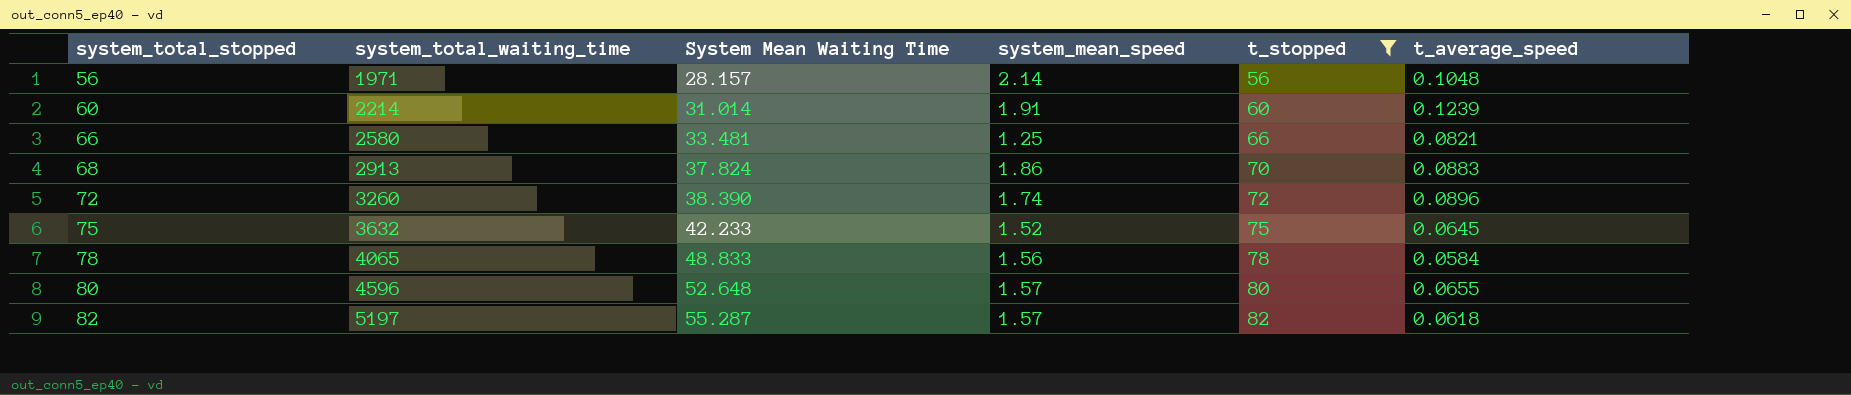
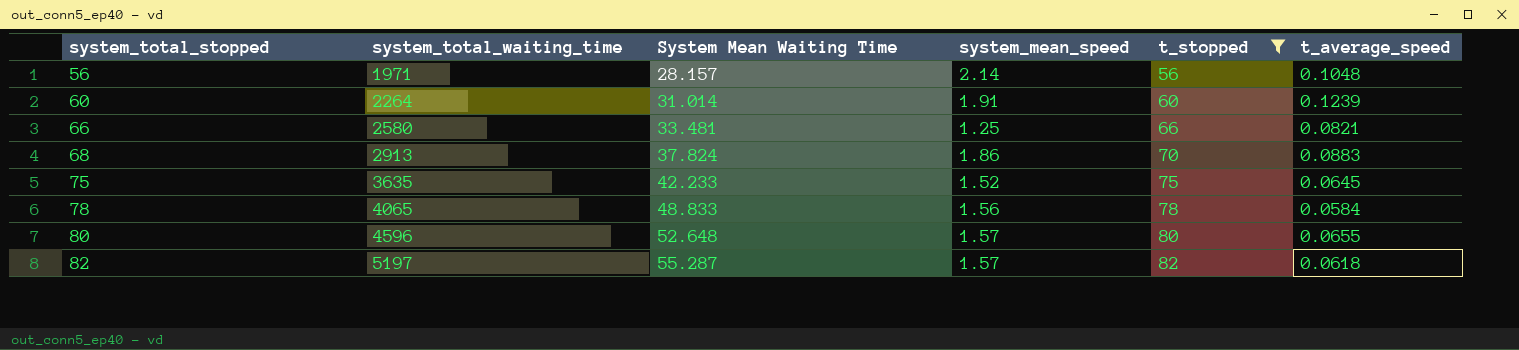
row 72: 3260 | 38.390 | 1.74 | 72 | 0.0896 -> none
60 | system_total_waiting_time: 2214 -> 2264
75 | system_total_waiting_time: 3632 -> 3635

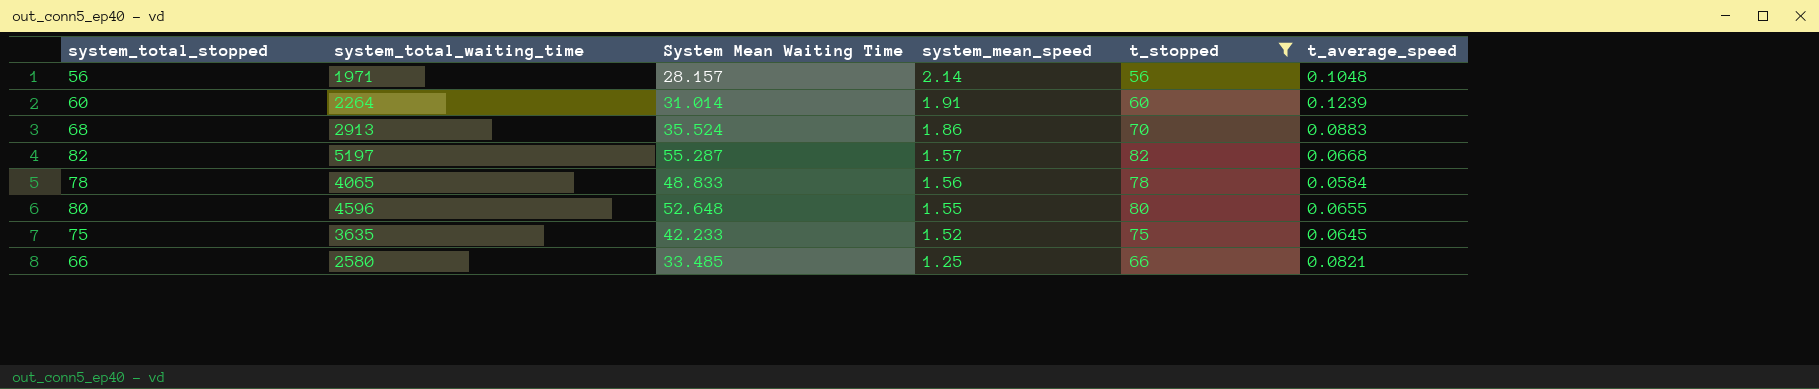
row order: system_total_stopped ascending -> system_mean_speed descending
68 | System Mean Waiting Time: 37.824 -> 35.524
82 | t_average_speed: 0.0618 -> 0.0668
80 | system_mean_speed: 1.57 -> 1.55
66 | System Mean Waiting Time: 33.481 -> 33.485

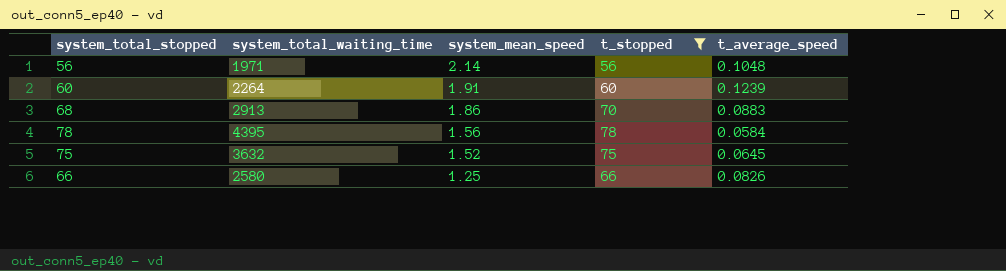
column System Mean Waiting Time | position: 3 -> none
row 82: 5197 | 55.287 | 1.57 | 82 | 0.0668 -> none
row 80: 4596 | 52.648 | 1.55 | 80 | 0.0655 -> none
78 | system_total_waiting_time: 4065 -> 4395
75 | system_total_waiting_time: 3635 -> 3632
66 | t_average_speed: 0.0821 -> 0.0826

